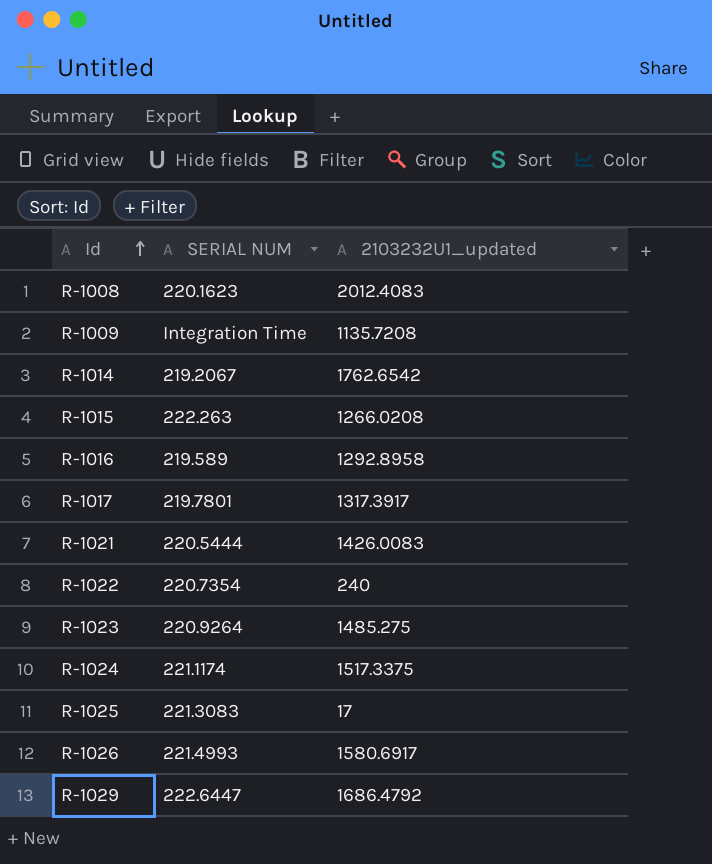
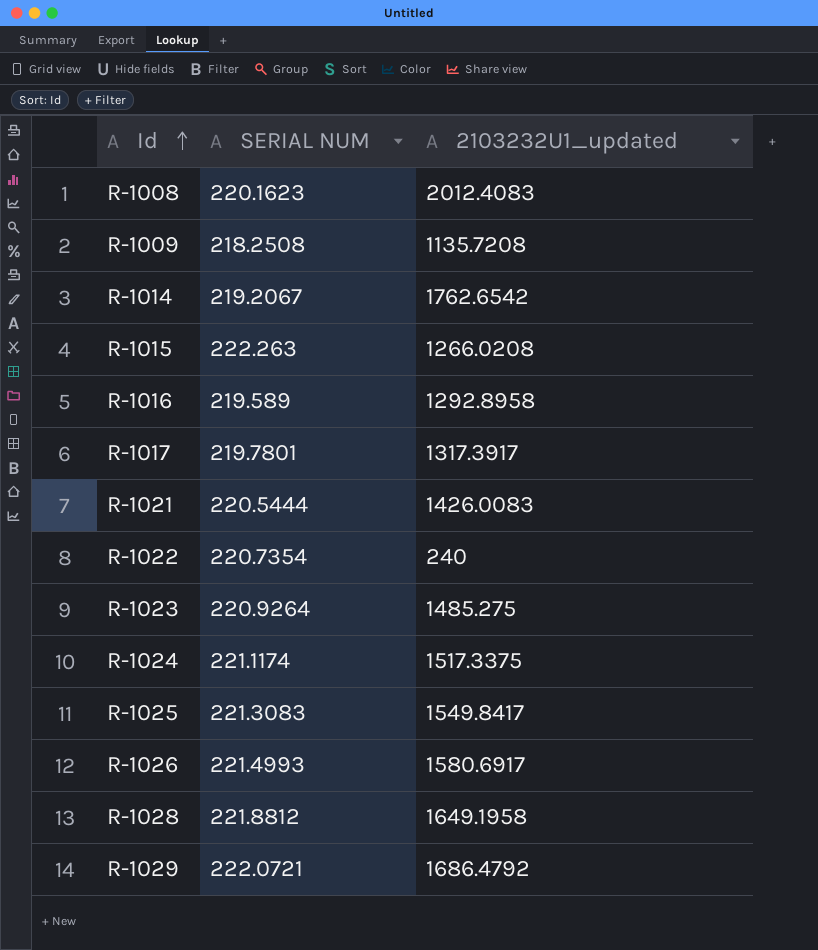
R-1009 | SERIAL NUM: Integration Time -> 218.2508
R-1025 | 2103232U1_updated: 17 -> 1549.8417
row R-1028: none -> 221.8812 | 1649.1958
R-1029 | SERIAL NUM: 222.6447 -> 222.0721

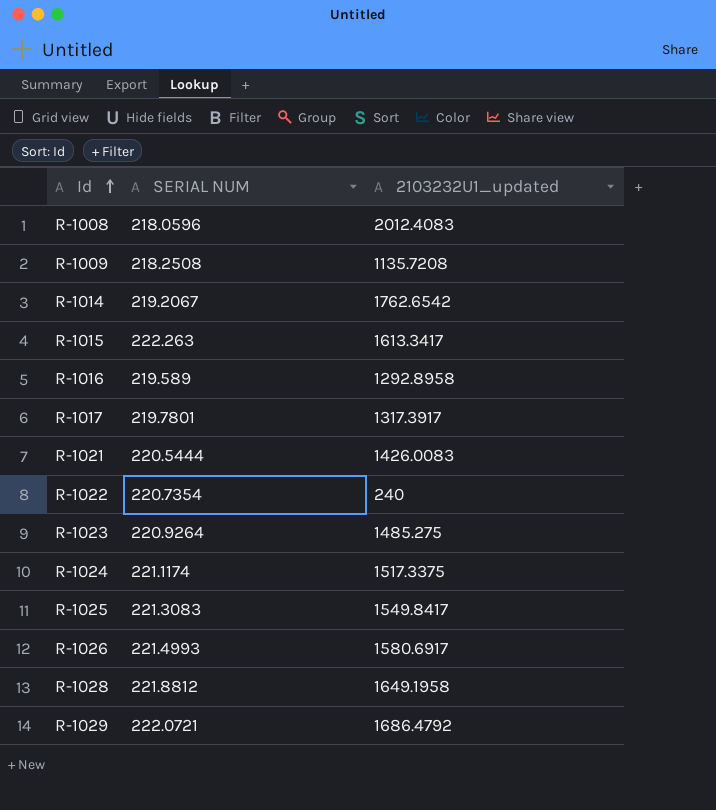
R-1008 | SERIAL NUM: 220.1623 -> 218.0596
R-1015 | 2103232U1_updated: 1266.0208 -> 1613.3417

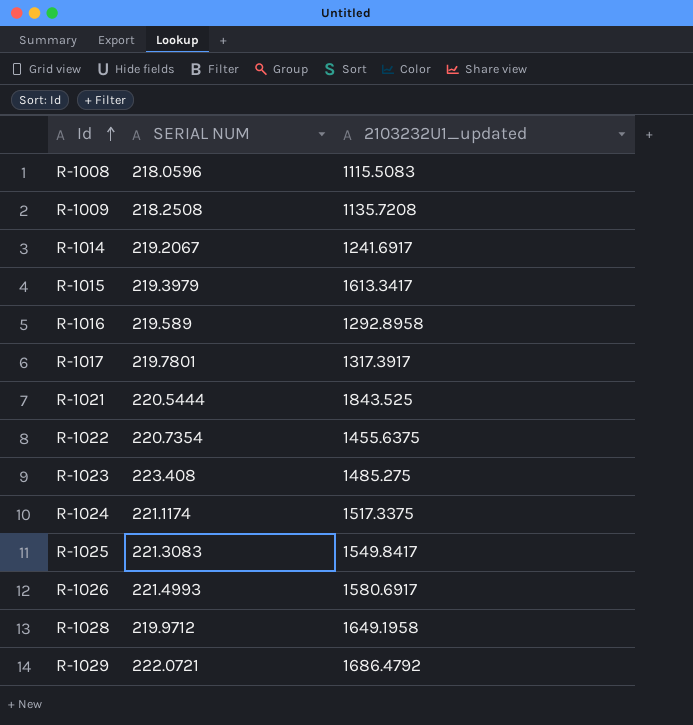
R-1008 | 2103232U1_updated: 2012.4083 -> 1115.5083
R-1014 | 2103232U1_updated: 1762.6542 -> 1241.6917
R-1015 | SERIAL NUM: 222.263 -> 219.3979
R-1021 | 2103232U1_updated: 1426.0083 -> 1843.525
R-1022 | 2103232U1_updated: 240 -> 1455.6375
R-1023 | SERIAL NUM: 220.9264 -> 223.408
R-1028 | SERIAL NUM: 221.8812 -> 219.9712

